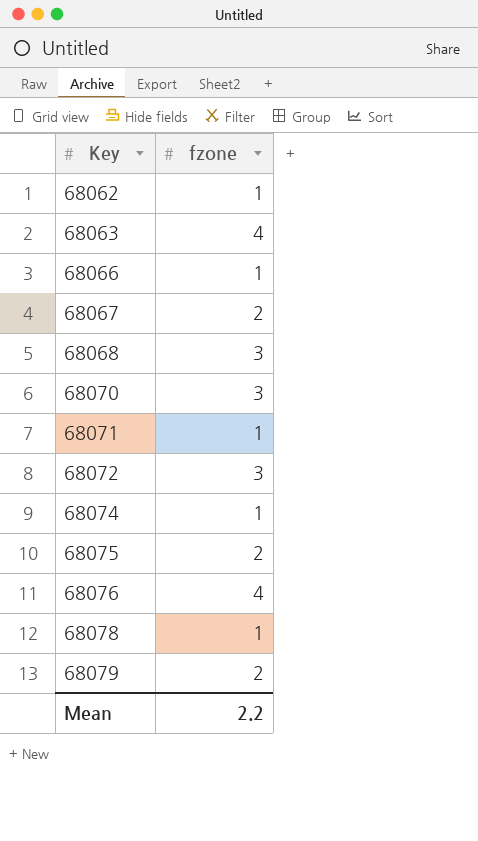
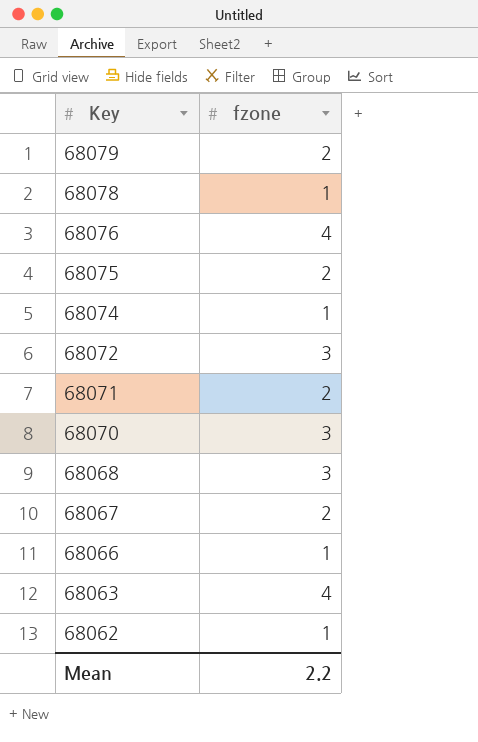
row order: Key ascending -> Key descending
68071 | fzone: 1 -> 2

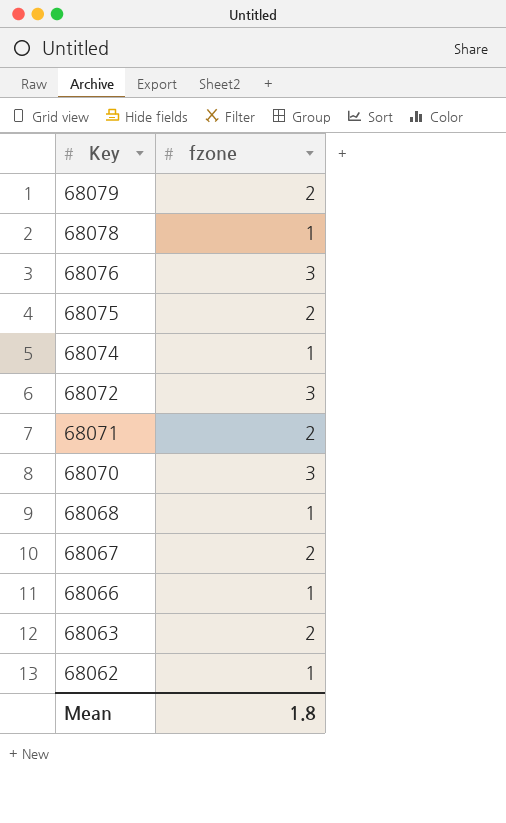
68076 | fzone: 4 -> 3
68068 | fzone: 3 -> 1
68063 | fzone: 4 -> 2
Mean | fzone: 2.2 -> 1.8

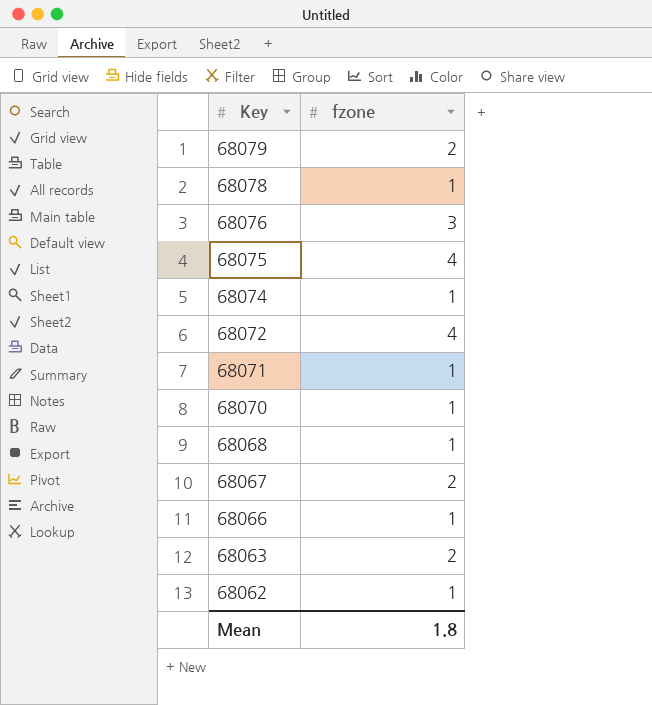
68075 | fzone: 2 -> 4
68072 | fzone: 3 -> 4
68071 | fzone: 2 -> 1
68070 | fzone: 3 -> 1

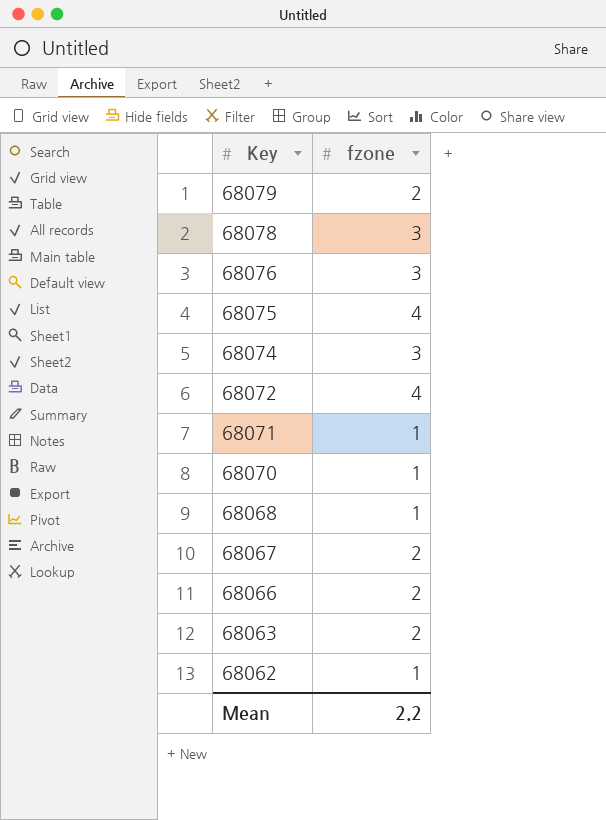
68078 | fzone: 1 -> 3
68074 | fzone: 1 -> 3
68066 | fzone: 1 -> 2
Mean | fzone: 1.8 -> 2.2

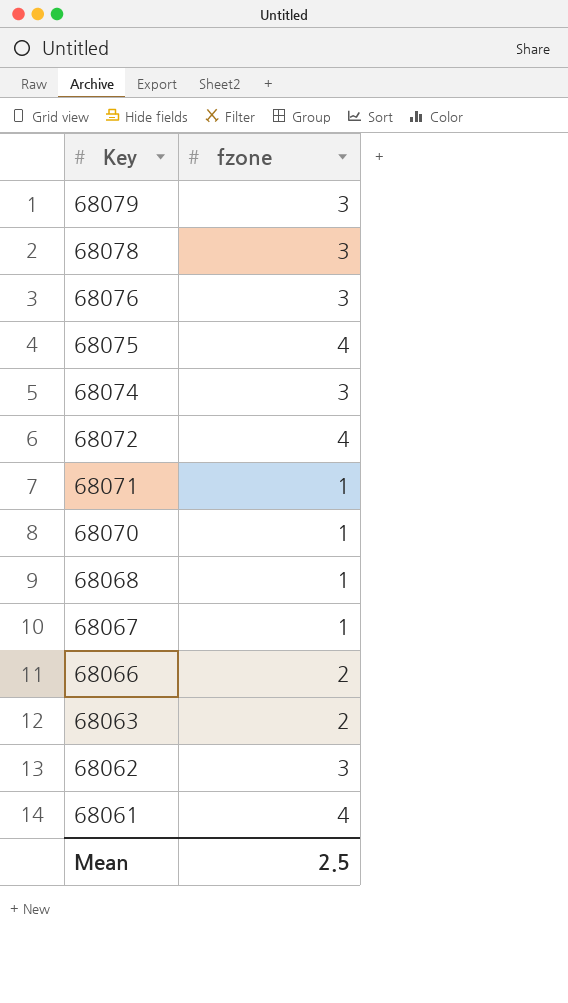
68079 | fzone: 2 -> 3
68067 | fzone: 2 -> 1
68062 | fzone: 1 -> 3
row 68061: none -> 4
Mean | fzone: 2.2 -> 2.5

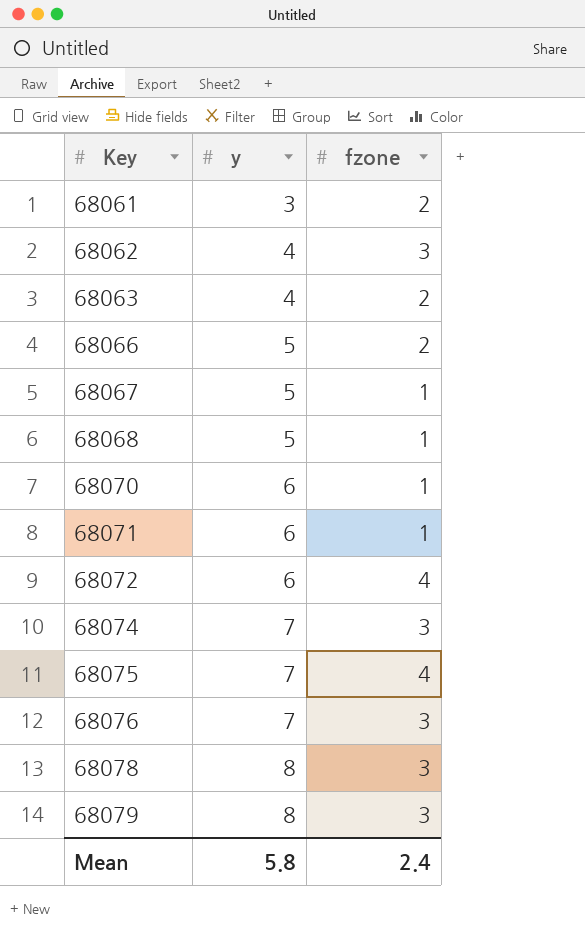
row order: Key descending -> Key ascending
column y | position: none -> 2
68061 | fzone: 4 -> 2
Mean | fzone: 2.5 -> 2.4

